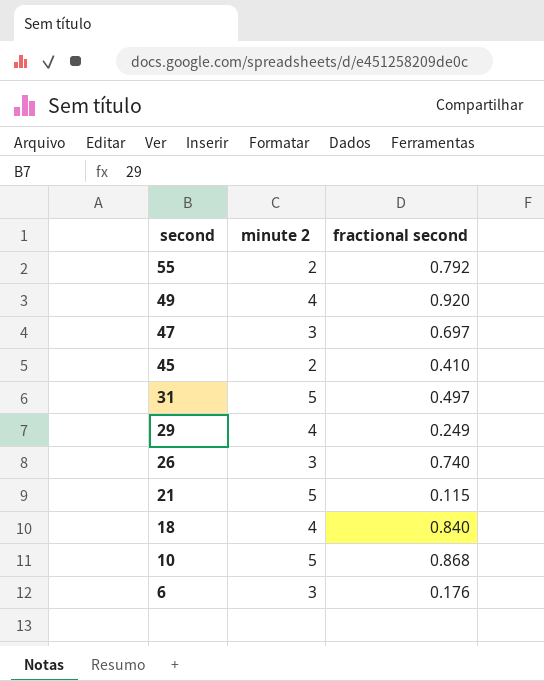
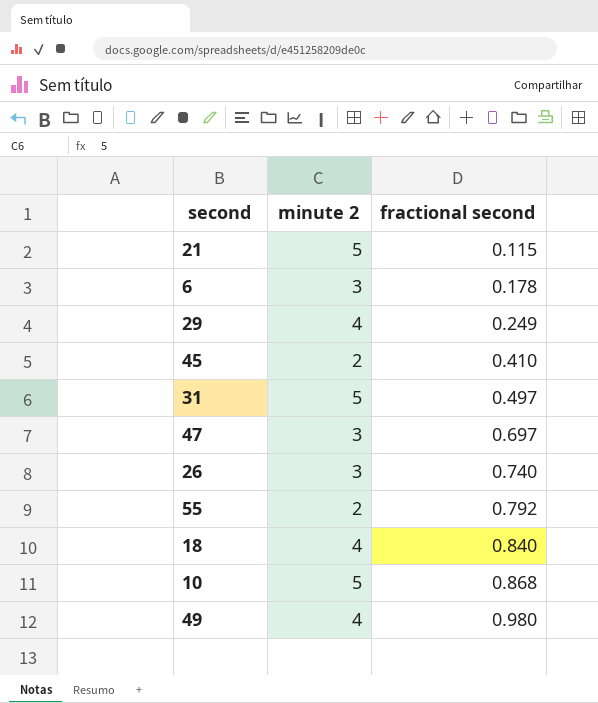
row order: second descending -> fractional second ascending
6 | fractional second: 0.176 -> 0.178
49 | fractional second: 0.920 -> 0.980

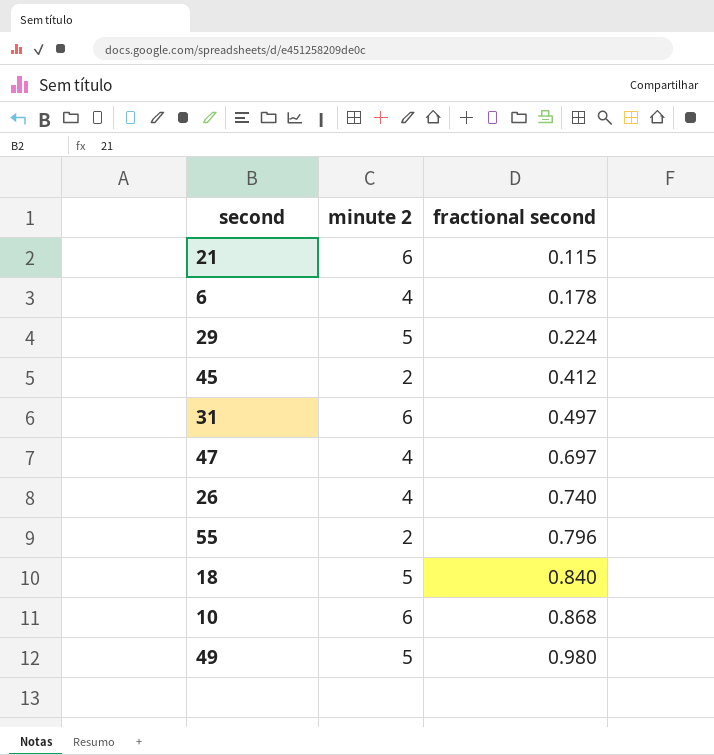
21 | minute 2: 5 -> 6
6 | minute 2: 3 -> 4
29 | minute 2: 4 -> 5
29 | fractional second: 0.249 -> 0.224
45 | fractional second: 0.410 -> 0.412
31 | minute 2: 5 -> 6
47 | minute 2: 3 -> 4
26 | minute 2: 3 -> 4
55 | fractional second: 0.792 -> 0.796
18 | minute 2: 4 -> 5
10 | minute 2: 5 -> 6
49 | minute 2: 4 -> 5

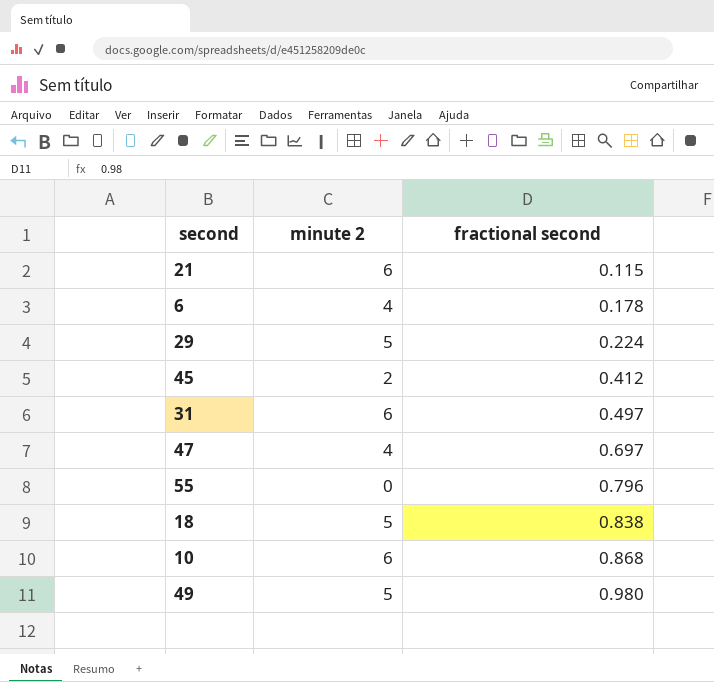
row 26: 4 | 0.740 -> none
55 | minute 2: 2 -> 0
18 | fractional second: 0.840 -> 0.838

